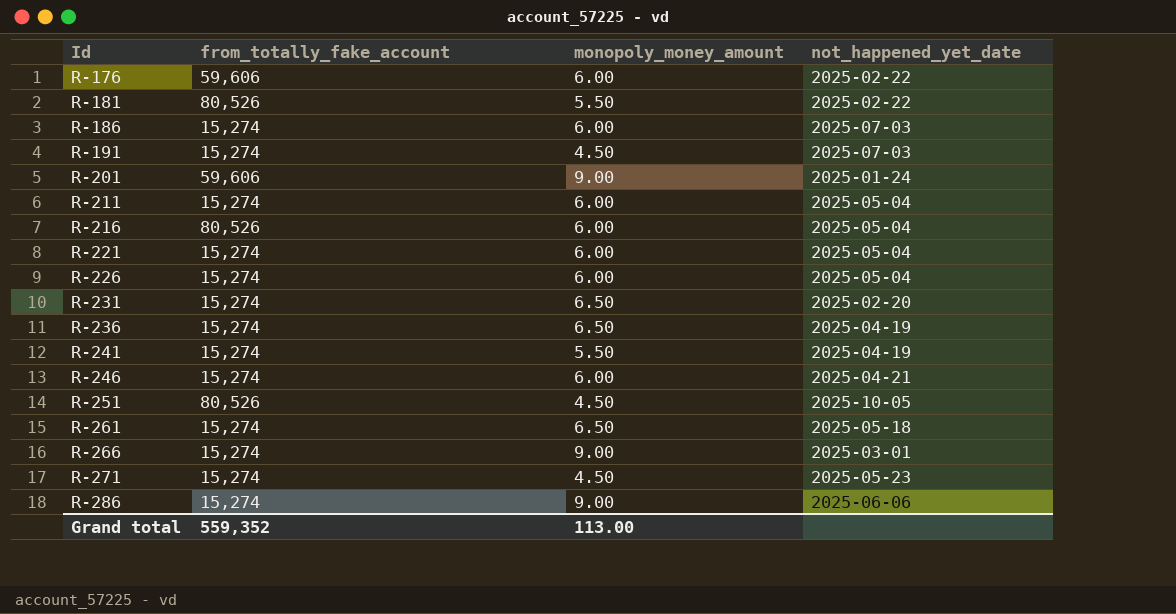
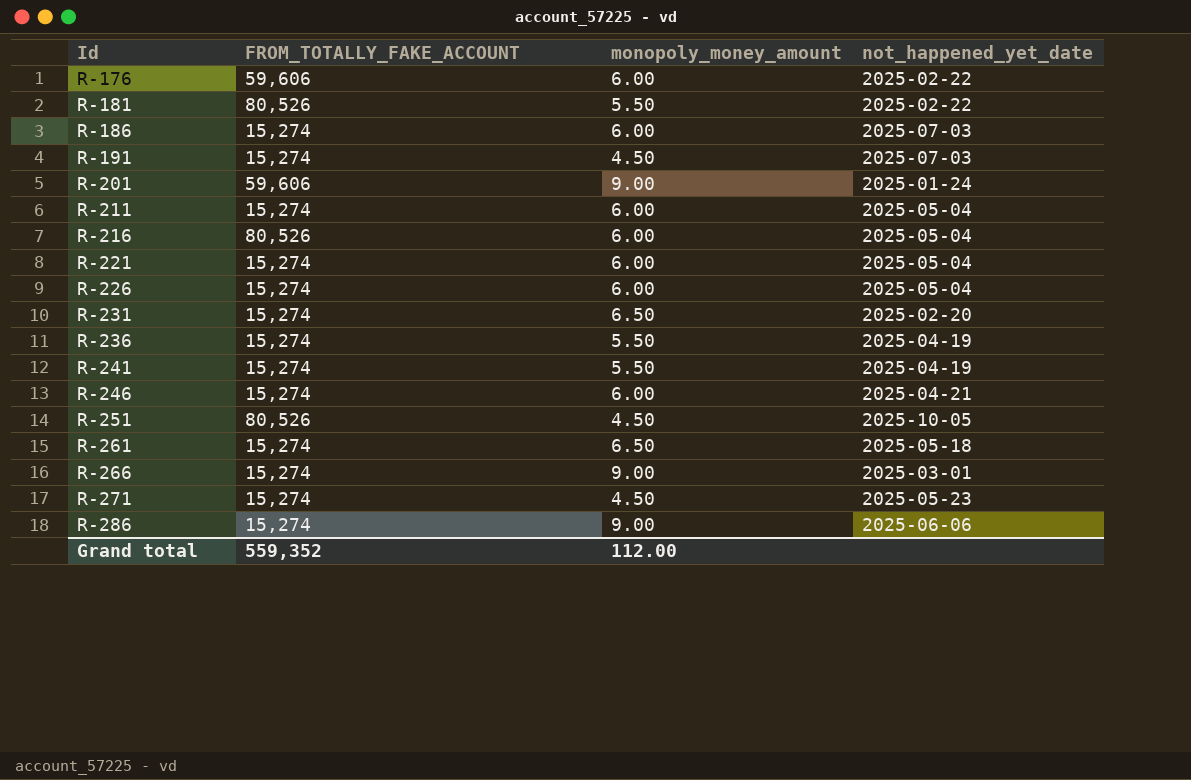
column name: from_totally_fake_account -> FROM_TOTALLY_FAKE_ACCOUNT
R-236 | monopoly_money_amount: 6.50 -> 5.50
Grand total | monopoly_money_amount: 113.00 -> 112.00

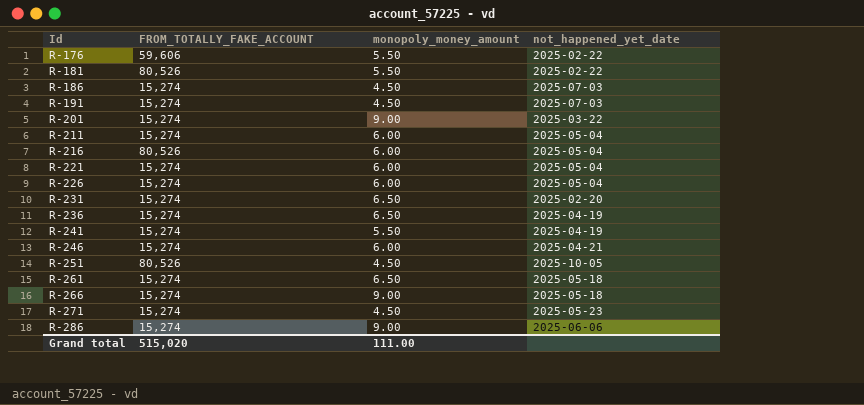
R-176 | monopoly_money_amount: 6.00 -> 5.50
R-186 | monopoly_money_amount: 6.00 -> 4.50
R-201 | FROM_TOTALLY_FAKE_ACCOUNT: 59,606 -> 15,274
R-201 | not_happened_yet_date: 2025-01-24 -> 2025-03-22
R-236 | monopoly_money_amount: 5.50 -> 6.50
R-266 | not_happened_yet_date: 2025-03-01 -> 2025-05-18
Grand total | FROM_TOTALLY_FAKE_ACCOUNT: 559,352 -> 515,020
Grand total | monopoly_money_amount: 112.00 -> 111.00

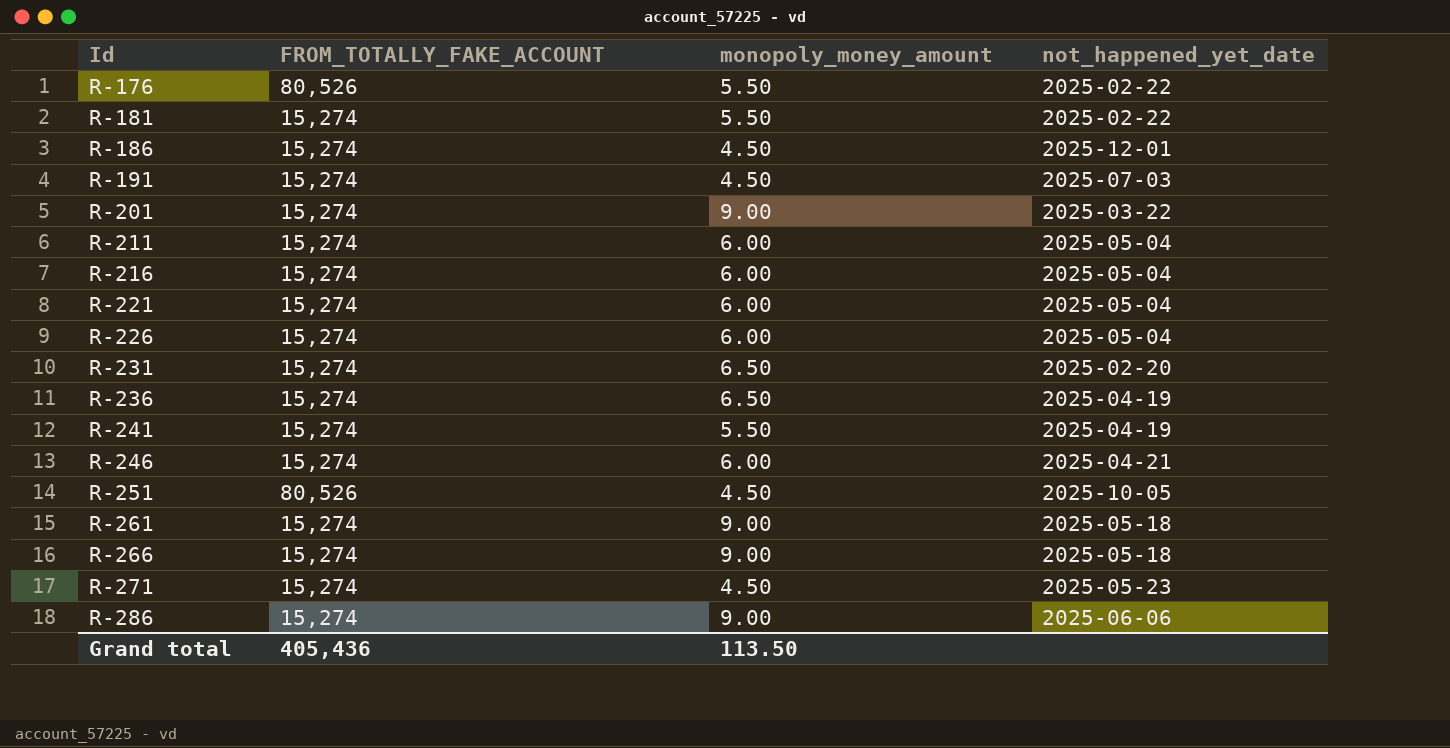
R-176 | FROM_TOTALLY_FAKE_ACCOUNT: 59,606 -> 80,526
R-181 | FROM_TOTALLY_FAKE_ACCOUNT: 80,526 -> 15,274
R-186 | not_happened_yet_date: 2025-07-03 -> 2025-12-01
R-216 | FROM_TOTALLY_FAKE_ACCOUNT: 80,526 -> 15,274
R-261 | monopoly_money_amount: 6.50 -> 9.00
Grand total | FROM_TOTALLY_FAKE_ACCOUNT: 515,020 -> 405,436
Grand total | monopoly_money_amount: 111.00 -> 113.50

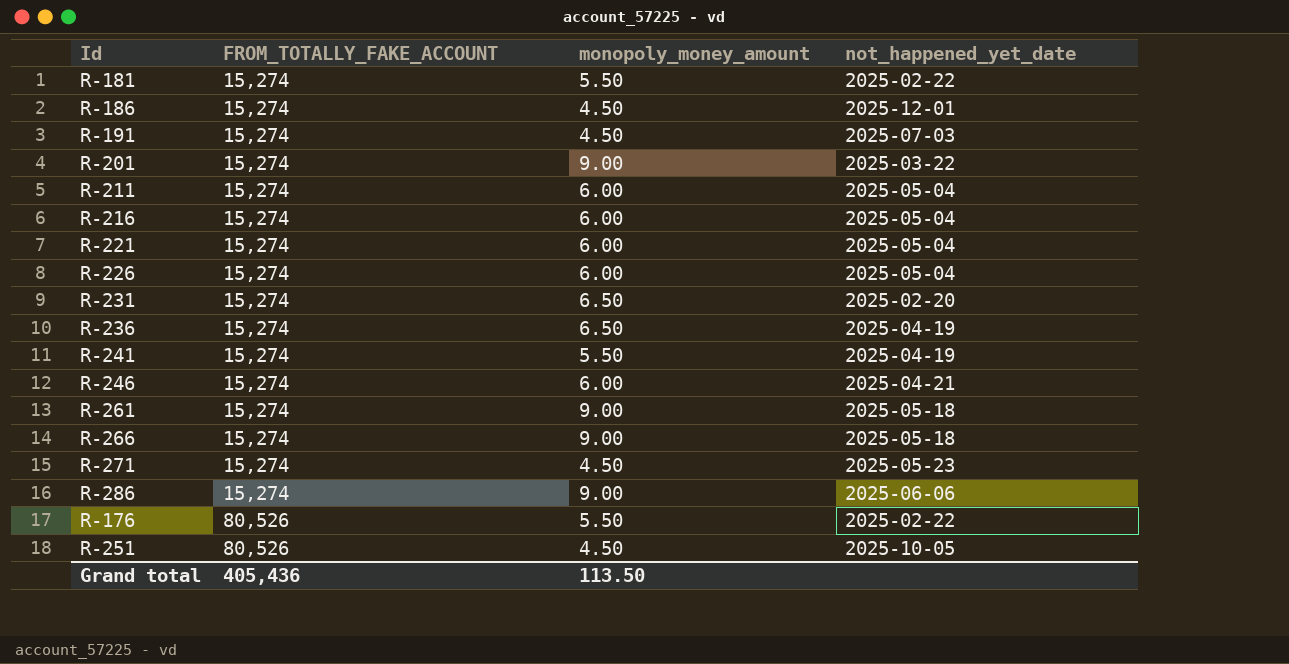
row order: Id ascending -> FROM_TOTALLY_FAKE_ACCOUNT ascending

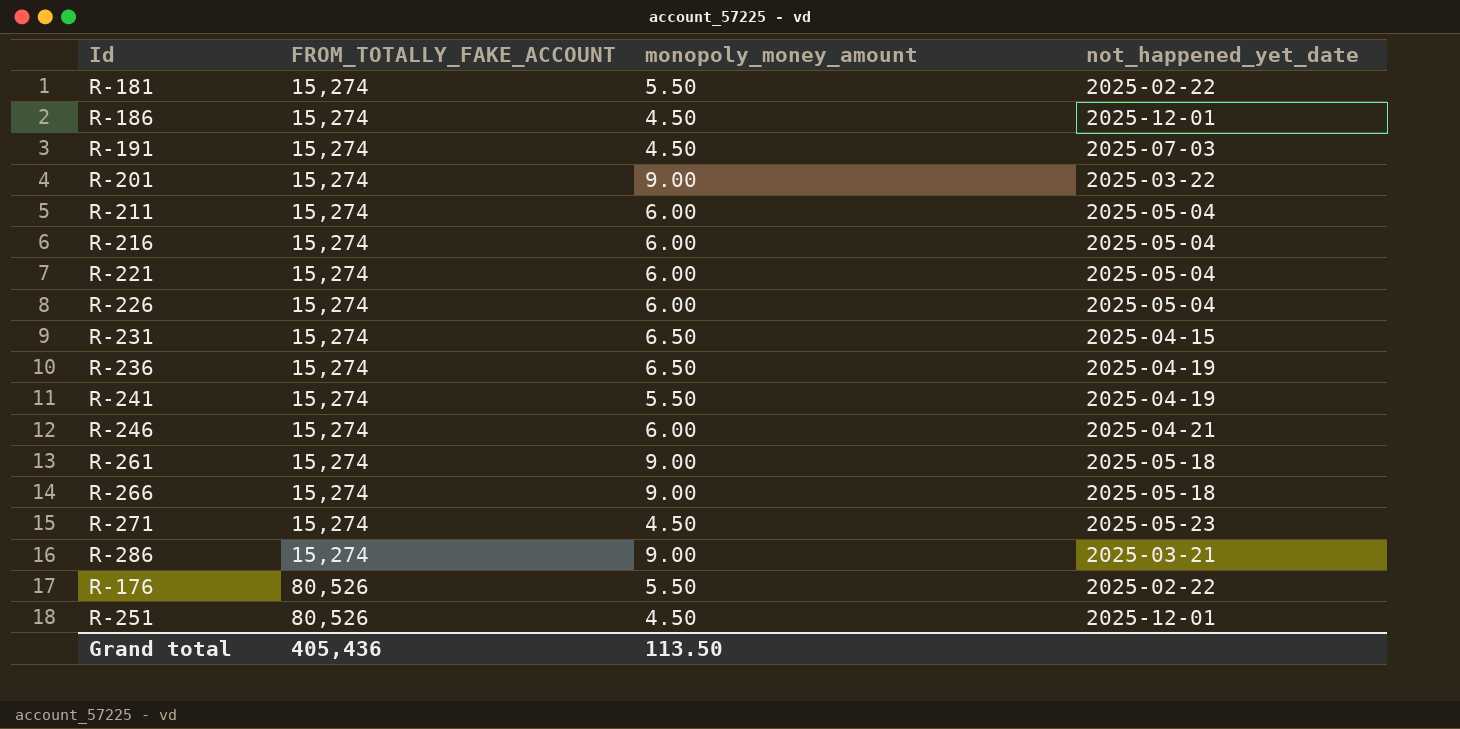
R-231 | not_happened_yet_date: 2025-02-20 -> 2025-04-15
R-286 | not_happened_yet_date: 2025-06-06 -> 2025-03-21
R-251 | not_happened_yet_date: 2025-10-05 -> 2025-12-01

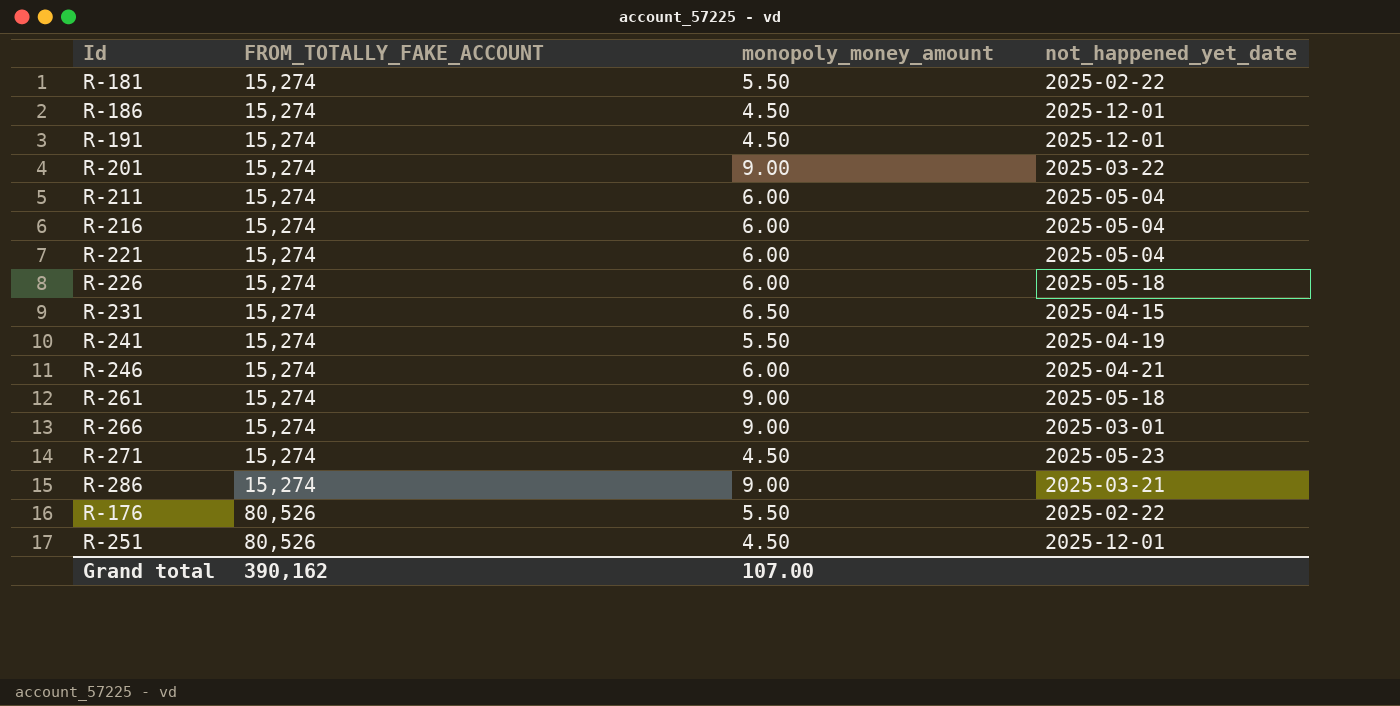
row R-236: 15,274 | 6.50 | 2025-04-19 -> none
R-191 | not_happened_yet_date: 2025-07-03 -> 2025-12-01
R-226 | not_happened_yet_date: 2025-05-04 -> 2025-05-18
R-266 | not_happened_yet_date: 2025-05-18 -> 2025-03-01
Grand total | FROM_TOTALLY_FAKE_ACCOUNT: 405,436 -> 390,162
Grand total | monopoly_money_amount: 113.50 -> 107.00

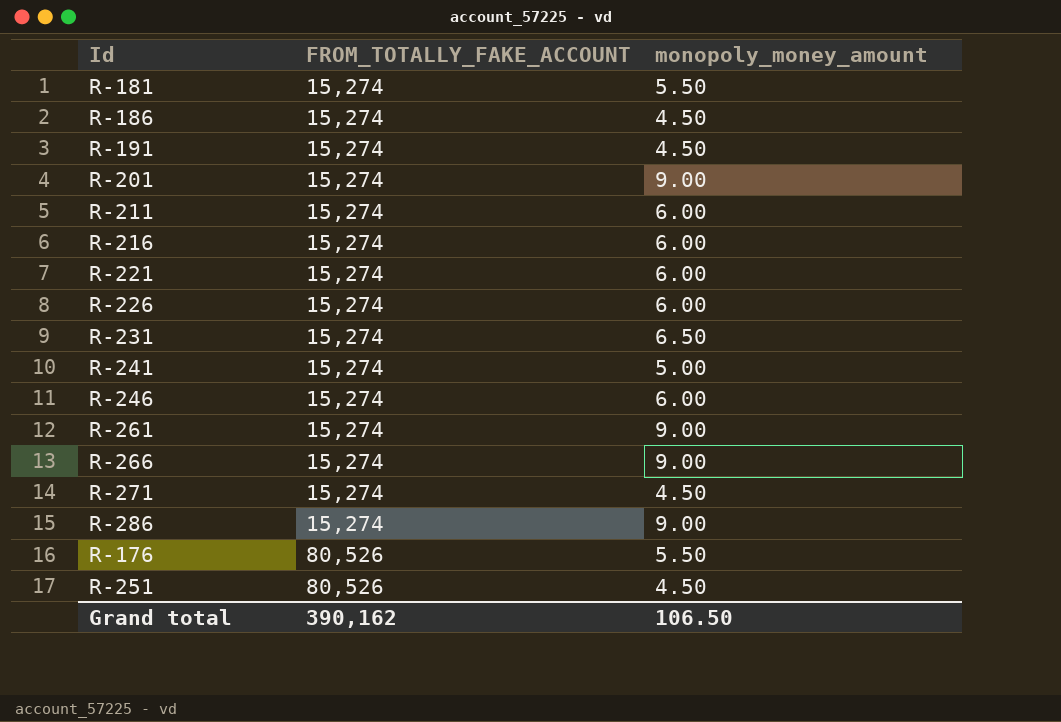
column not_happened_yet_date | position: 4 -> none
R-241 | monopoly_money_amount: 5.50 -> 5.00
Grand total | monopoly_money_amount: 107.00 -> 106.50

